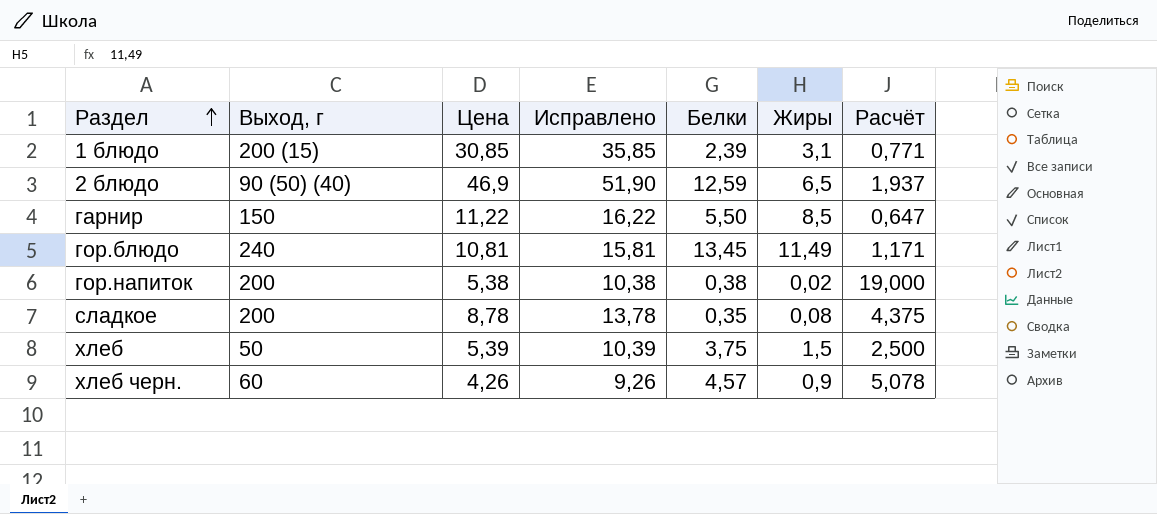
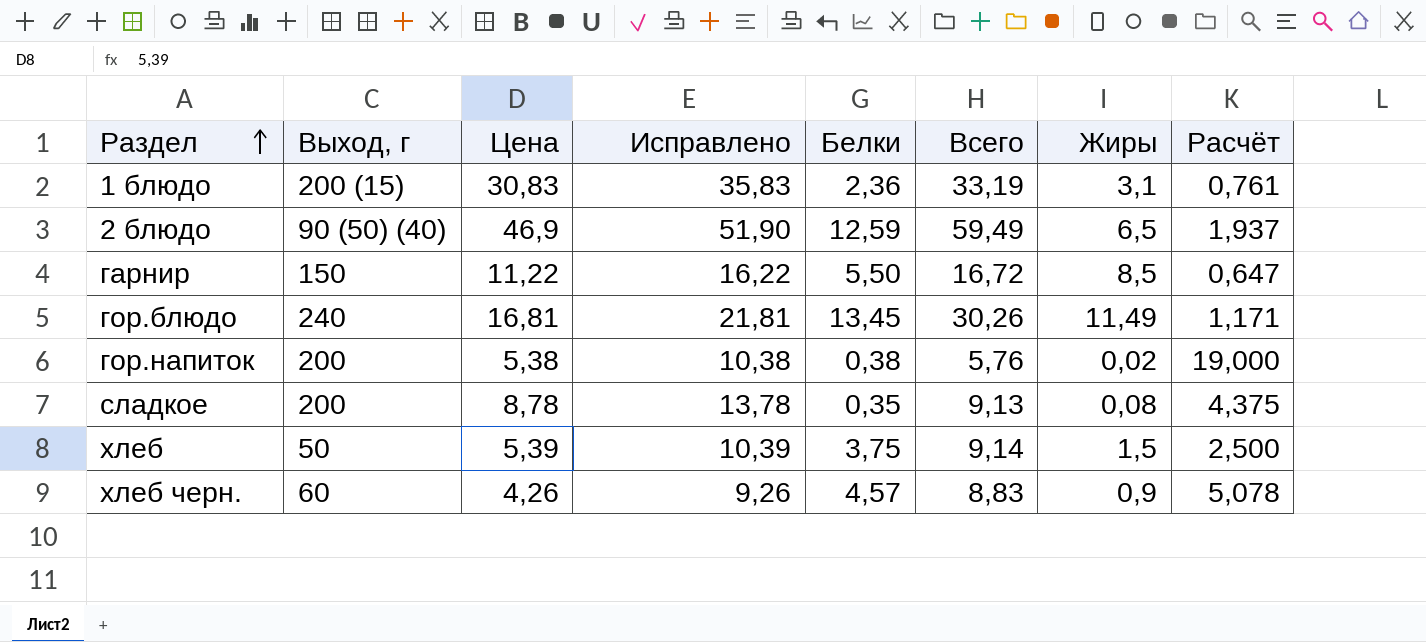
column Всего | formula: none -> [Цена] + [Белки]
1 блюдо | Цена: 30,85 -> 30,83
1 блюдо | Исправлено: 35,85 -> 35,83
1 блюдо | Белки: 2,39 -> 2,36
1 блюдо | Расчёт: 0,771 -> 0,761
гор.блюдо | Цена: 10,81 -> 16,81
гор.блюдо | Исправлено: 15,81 -> 21,81

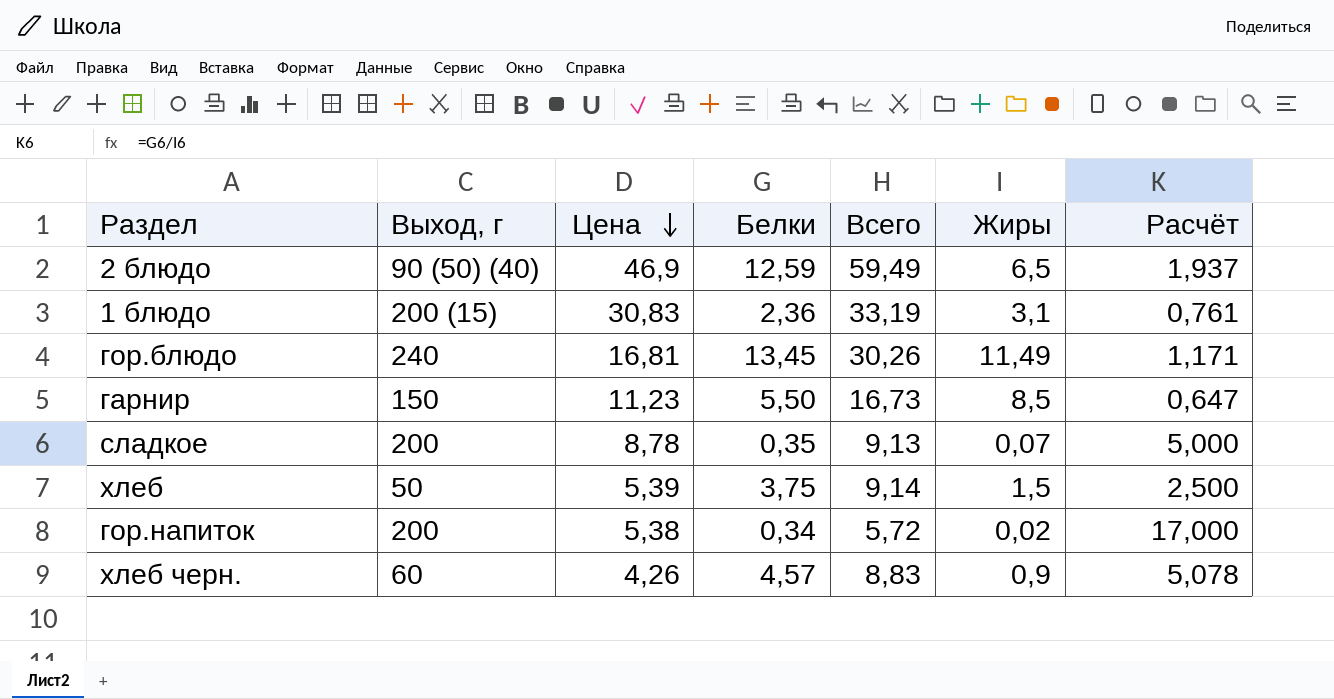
row order: Раздел ascending -> Цена descending
column Исправлено | formula: [Цена] + 5 -> none
гарнир | Цена: 11,22 -> 11,23
гарнир | Всего: 16,72 -> 16,73
сладкое | Жиры: 0,08 -> 0,07
сладкое | Расчёт: 4,375 -> 5,000
гор.напиток | Белки: 0,38 -> 0,34
гор.напиток | Всего: 5,76 -> 5,72
гор.напиток | Расчёт: 19,000 -> 17,000

